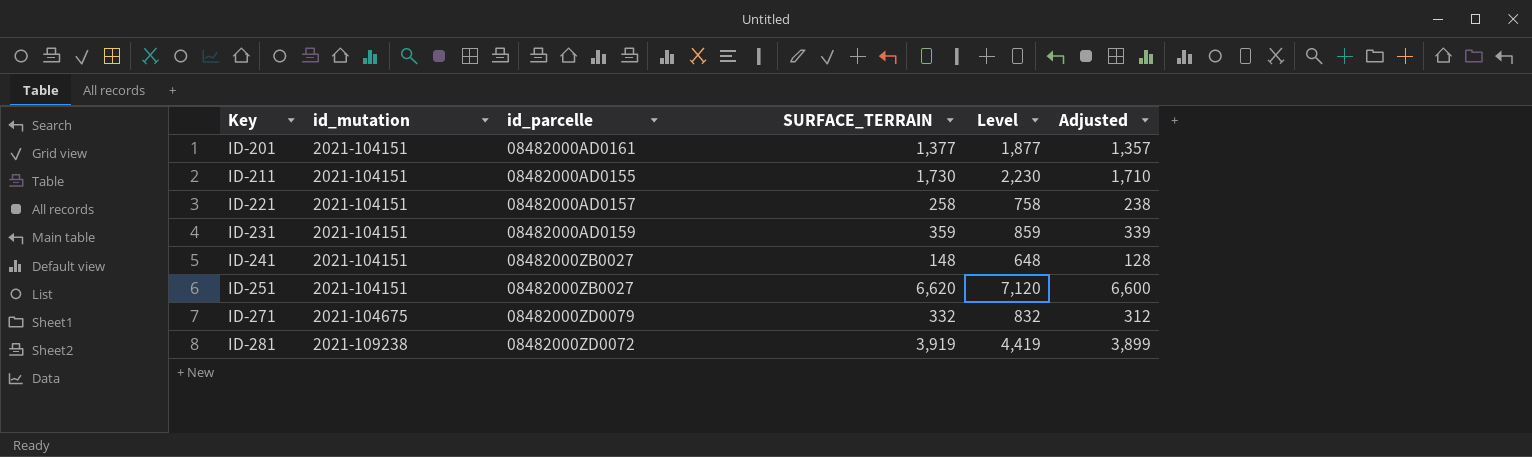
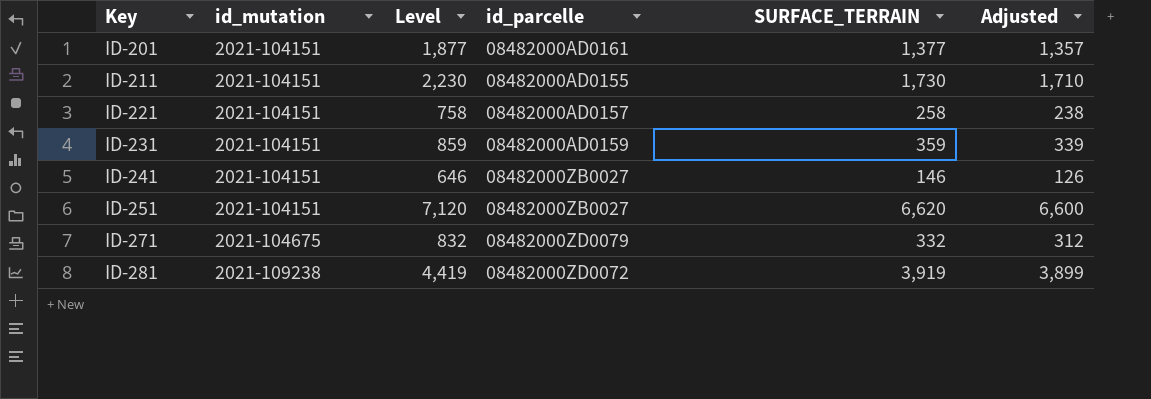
column Level | position: 5 -> 3
ID-241 | Level: 648 -> 646
ID-241 | SURFACE_TERRAIN: 148 -> 146
ID-241 | Adjusted: 128 -> 126

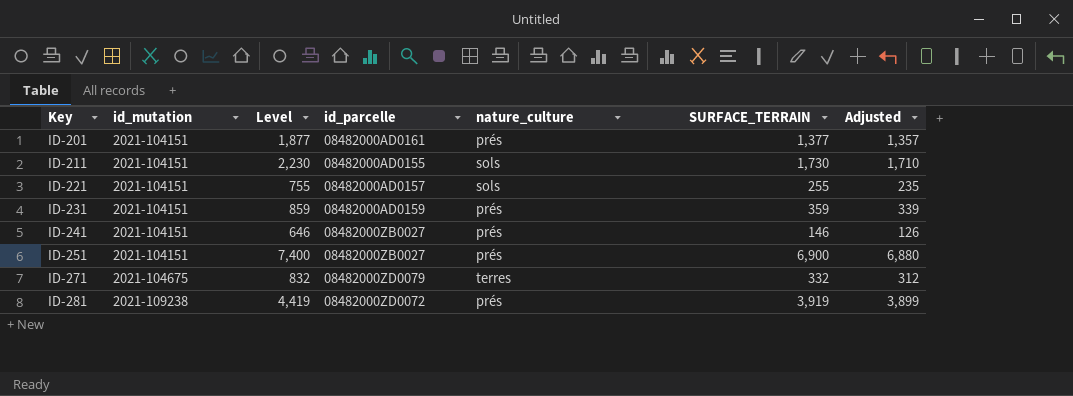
column nature_culture | position: none -> 5
ID-221 | Level: 758 -> 755
ID-221 | SURFACE_TERRAIN: 258 -> 255
ID-221 | Adjusted: 238 -> 235
ID-251 | Level: 7,120 -> 7,400
ID-251 | SURFACE_TERRAIN: 6,620 -> 6,900
ID-251 | Adjusted: 6,600 -> 6,880

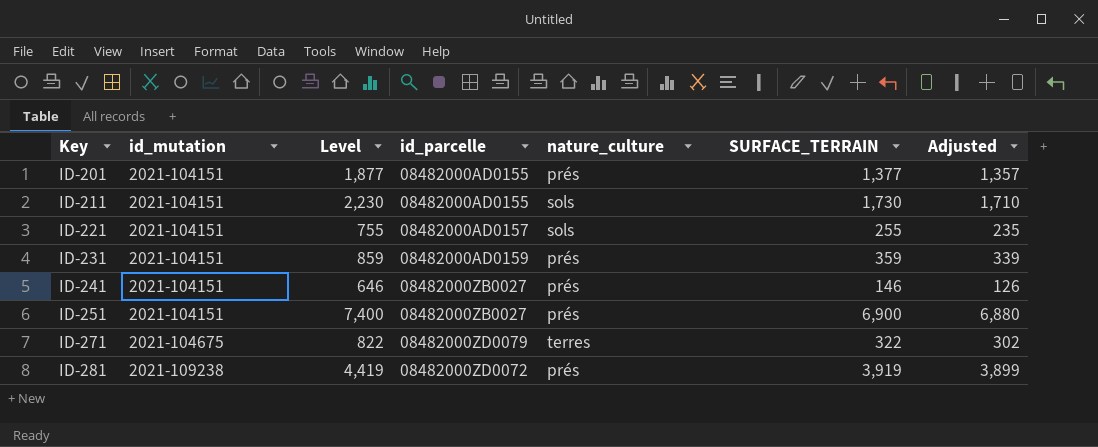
ID-201 | id_parcelle: 08482000AD0161 -> 08482000AD0155
ID-271 | Level: 832 -> 822
ID-271 | SURFACE_TERRAIN: 332 -> 322
ID-271 | Adjusted: 312 -> 302

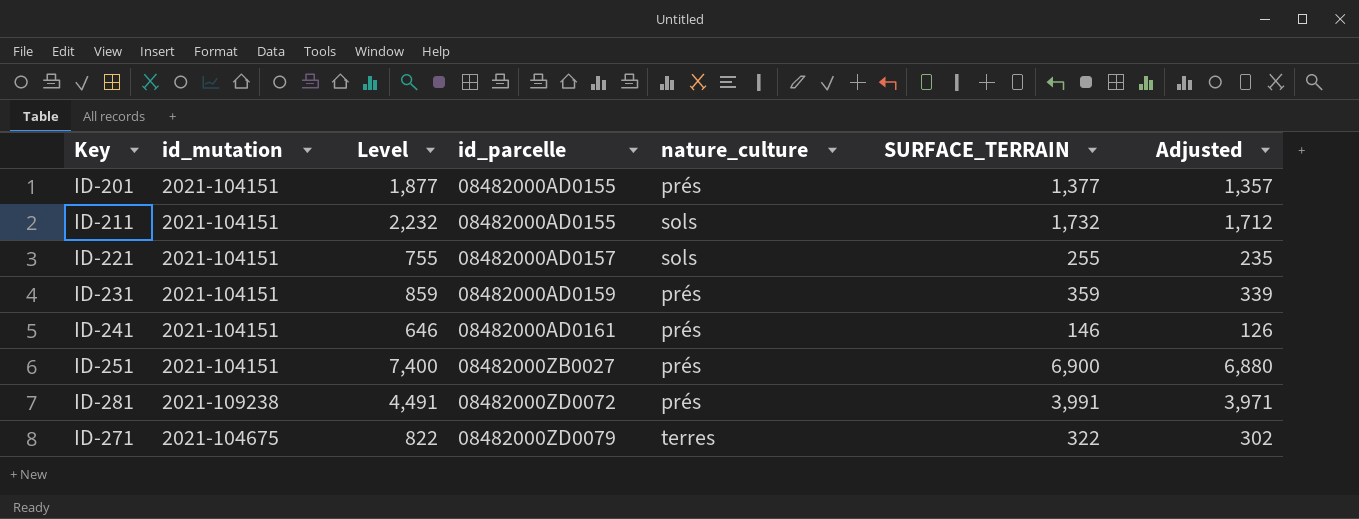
row order: Key ascending -> id_parcelle ascending
ID-211 | Level: 2,230 -> 2,232
ID-211 | SURFACE_TERRAIN: 1,730 -> 1,732
ID-211 | Adjusted: 1,710 -> 1,712
ID-241 | id_parcelle: 08482000ZB0027 -> 08482000AD0161
ID-281 | Level: 4,419 -> 4,491
ID-281 | SURFACE_TERRAIN: 3,919 -> 3,991
ID-281 | Adjusted: 3,899 -> 3,971

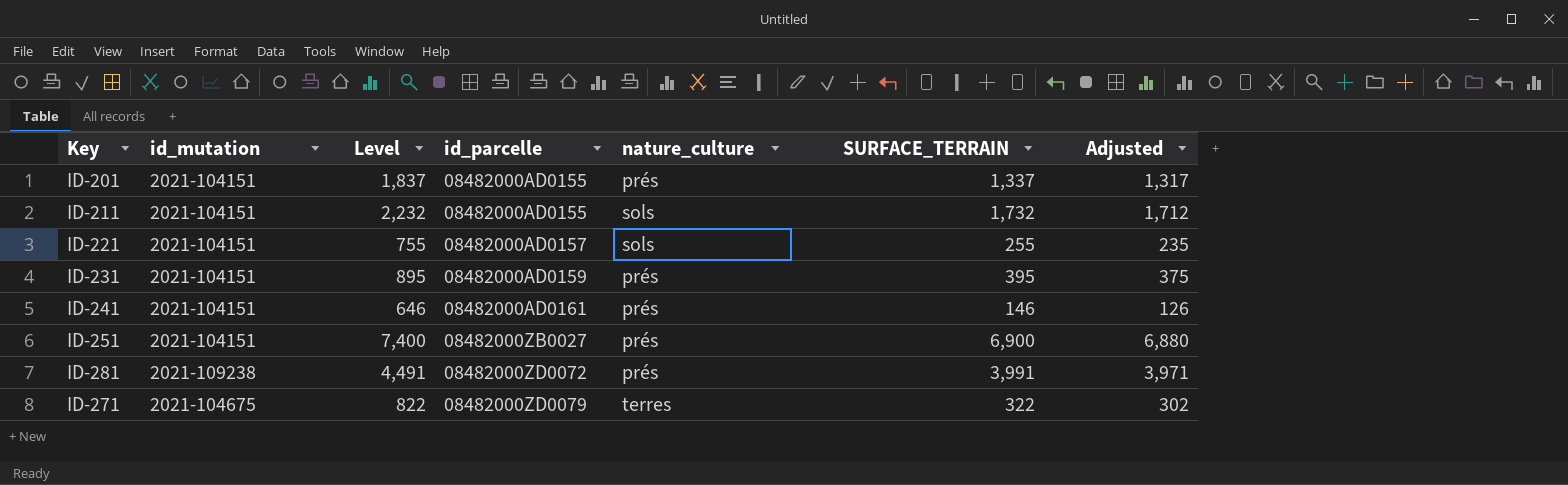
ID-201 | Level: 1,877 -> 1,837
ID-201 | SURFACE_TERRAIN: 1,377 -> 1,337
ID-201 | Adjusted: 1,357 -> 1,317
ID-231 | Level: 859 -> 895
ID-231 | SURFACE_TERRAIN: 359 -> 395
ID-231 | Adjusted: 339 -> 375

